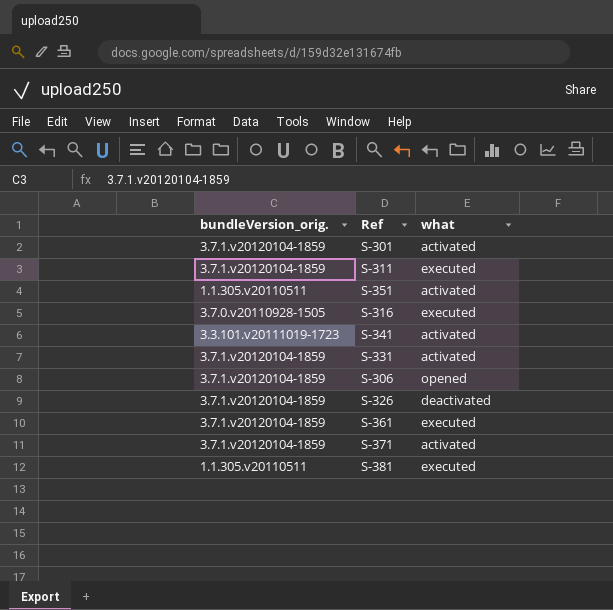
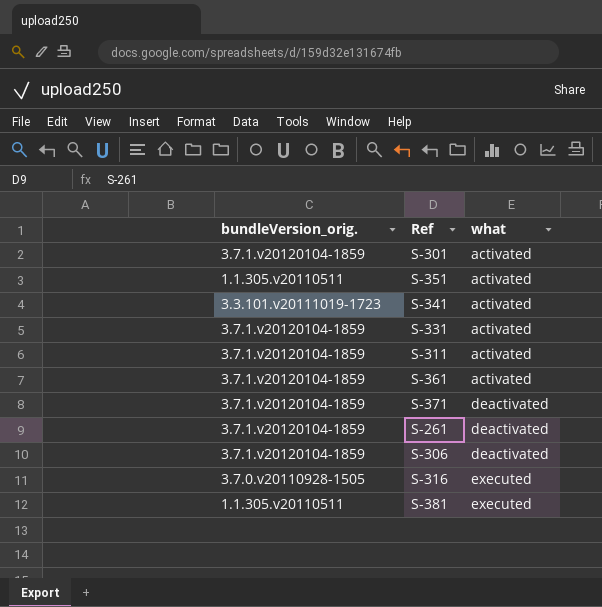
row order: none -> what ascending
row S-326: 3.7.1.v20120104-1859 | deactivated -> none
S-311 | what: executed -> activated
S-361 | what: executed -> activated
S-371 | what: activated -> deactivated
row S-261: none -> 3.7.1.v20120104-1859 | deactivated
S-306 | what: opened -> deactivated

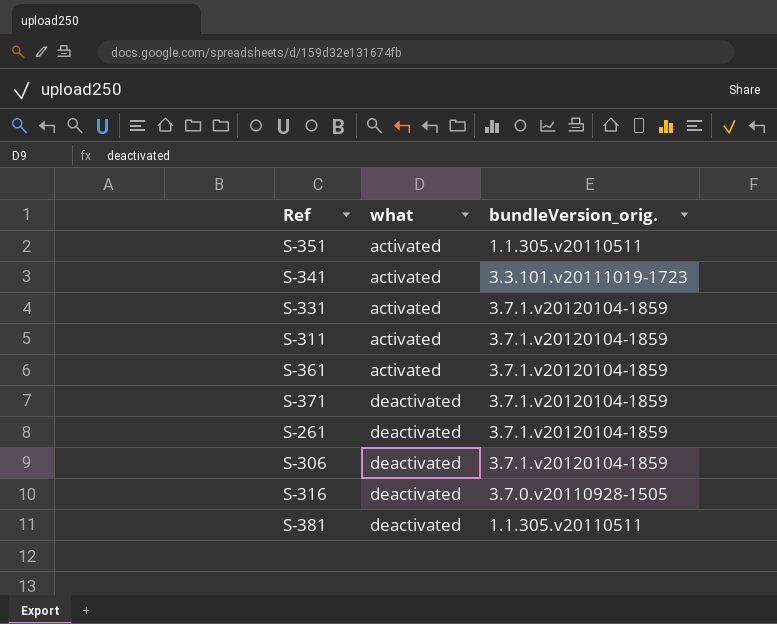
column bundleVersion_orig. | position: 1 -> 3
row S-301: 3.7.1.v20120104-1859 | activated -> none
S-316 | what: executed -> deactivated
S-381 | what: executed -> deactivated

